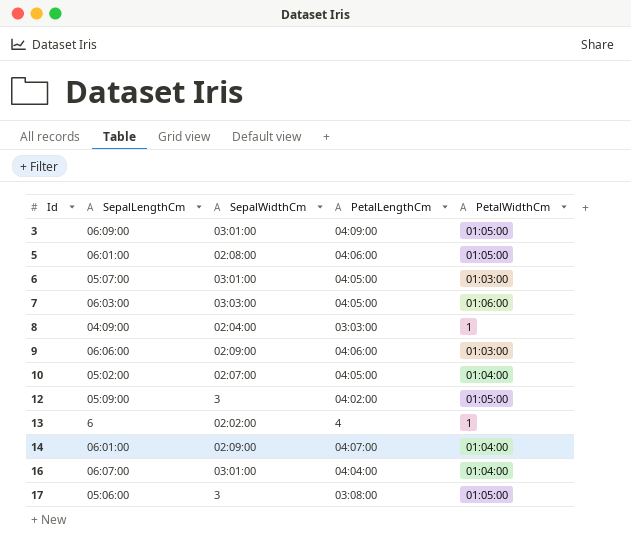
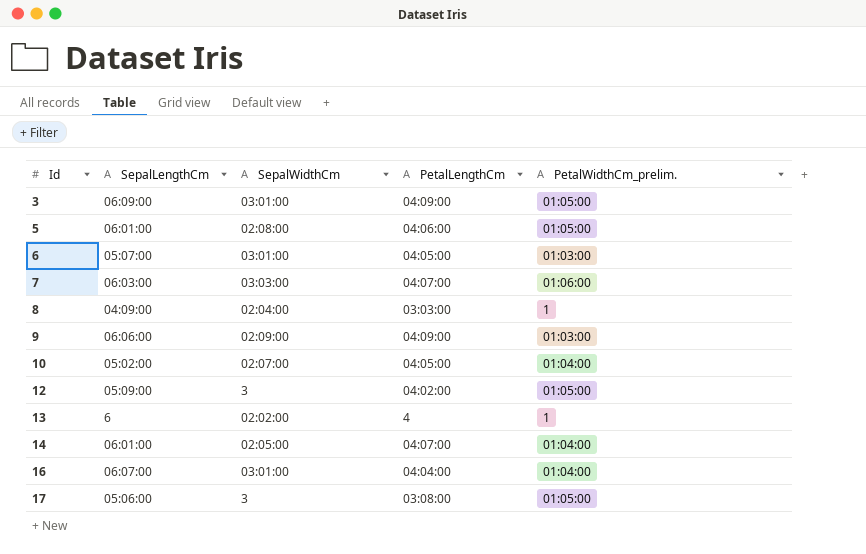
column name: PetalWidthCm -> PetalWidthCm_prelim.
7 | PetalLengthCm: 04:05:00 -> 04:07:00
9 | PetalLengthCm: 04:06:00 -> 04:09:00
14 | SepalWidthCm: 02:09:00 -> 02:05:00

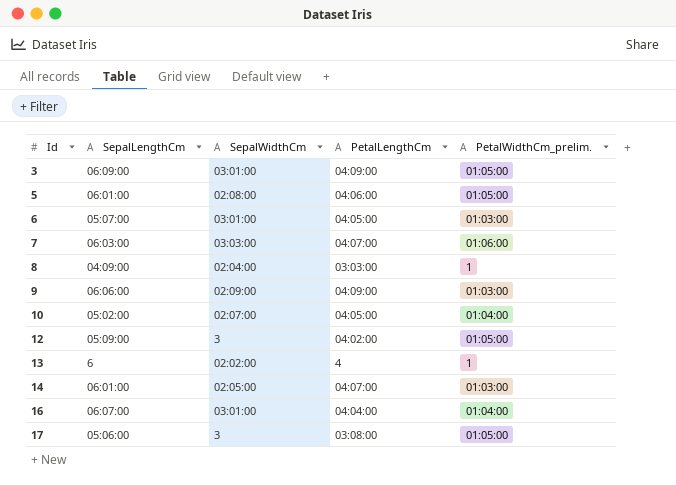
14 | PetalWidthCm_prelim.: 01:04:00 -> 01:03:00

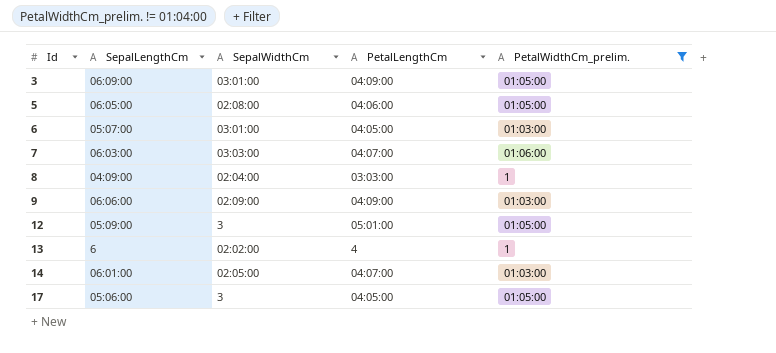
filter: none -> PetalWidthCm_prelim. != 01:04:00
5 | SepalLengthCm: 06:01:00 -> 06:05:00
12 | PetalLengthCm: 04:02:00 -> 05:01:00
17 | PetalLengthCm: 03:08:00 -> 04:05:00

